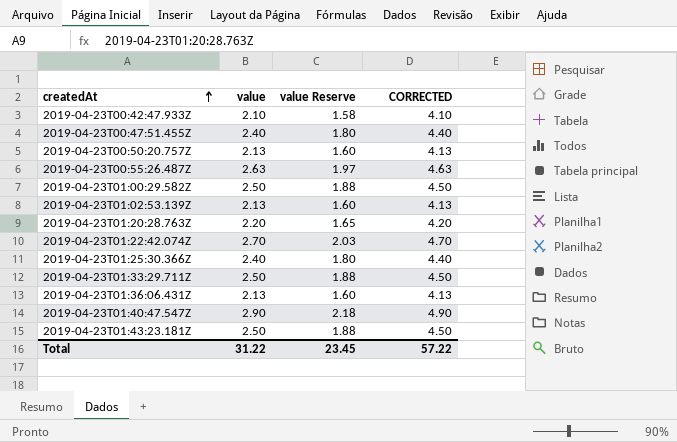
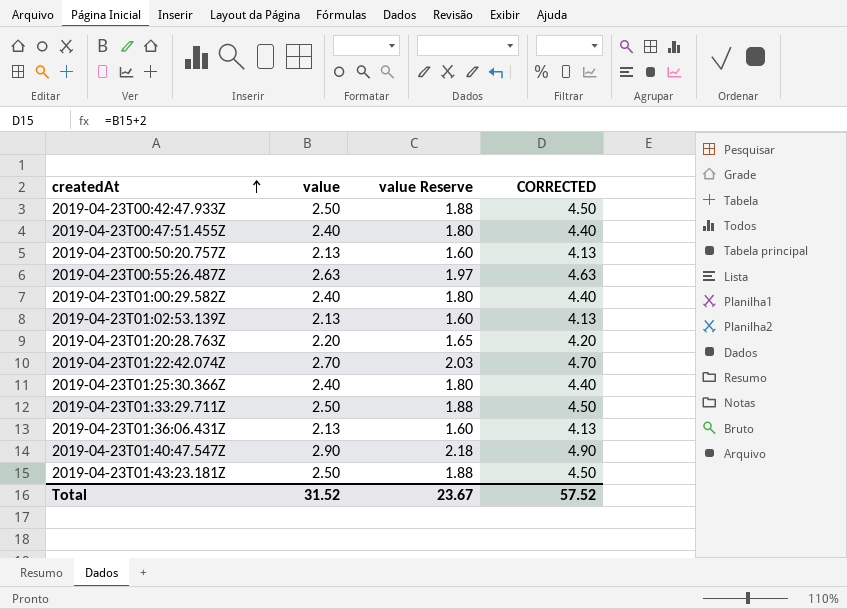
2019-04-23T00:42:47.933Z | value: 2.10 -> 2.50
2019-04-23T00:42:47.933Z | value Reserve: 1.58 -> 1.88
2019-04-23T00:42:47.933Z | CORRECTED: 4.10 -> 4.50
2019-04-23T01:00:29.582Z | value: 2.50 -> 2.40
2019-04-23T01:00:29.582Z | value Reserve: 1.88 -> 1.80
2019-04-23T01:00:29.582Z | CORRECTED: 4.50 -> 4.40
Total | value: 31.22 -> 31.52
Total | value Reserve: 23.45 -> 23.67
Total | CORRECTED: 57.22 -> 57.52

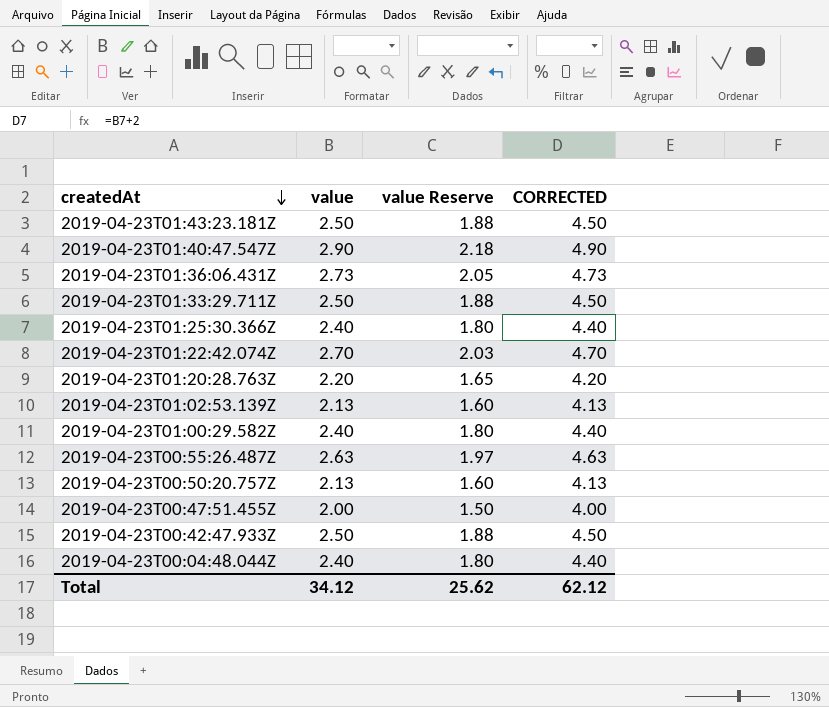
row order: createdAt ascending -> createdAt descending
2019-04-23T01:36:06.431Z | value: 2.13 -> 2.73
2019-04-23T01:36:06.431Z | value Reserve: 1.60 -> 2.05
2019-04-23T01:36:06.431Z | CORRECTED: 4.13 -> 4.73
2019-04-23T00:47:51.455Z | value: 2.40 -> 2.00
2019-04-23T00:47:51.455Z | value Reserve: 1.80 -> 1.50
2019-04-23T00:47:51.455Z | CORRECTED: 4.40 -> 4.00
row 2019-04-23T00:04:48.044Z: none -> 2.40 | 1.80 | 4.40
Total | value: 31.52 -> 34.12
Total | value Reserve: 23.67 -> 25.62
Total | CORRECTED: 57.52 -> 62.12

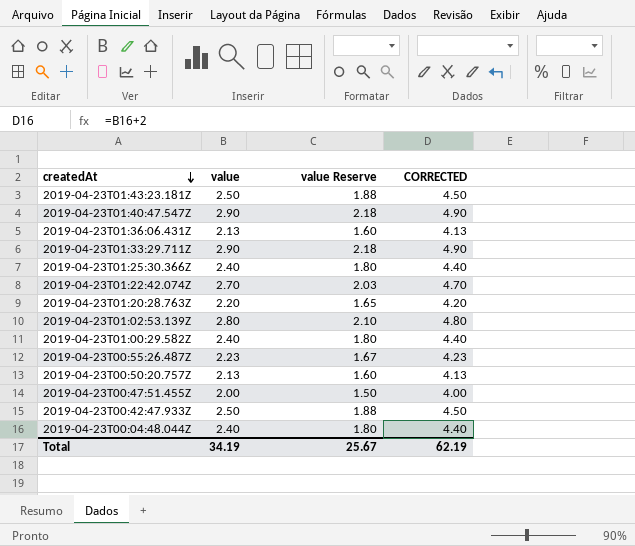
2019-04-23T01:36:06.431Z | value: 2.73 -> 2.13
2019-04-23T01:36:06.431Z | value Reserve: 2.05 -> 1.60
2019-04-23T01:36:06.431Z | CORRECTED: 4.73 -> 4.13
2019-04-23T01:33:29.711Z | value: 2.50 -> 2.90
2019-04-23T01:33:29.711Z | value Reserve: 1.88 -> 2.18
2019-04-23T01:33:29.711Z | CORRECTED: 4.50 -> 4.90
2019-04-23T01:02:53.139Z | value: 2.13 -> 2.80
2019-04-23T01:02:53.139Z | value Reserve: 1.60 -> 2.10
2019-04-23T01:02:53.139Z | CORRECTED: 4.13 -> 4.80
2019-04-23T00:55:26.487Z | value: 2.63 -> 2.23
2019-04-23T00:55:26.487Z | value Reserve: 1.97 -> 1.67
2019-04-23T00:55:26.487Z | CORRECTED: 4.63 -> 4.23
Total | value: 34.12 -> 34.19
Total | value Reserve: 25.62 -> 25.67
Total | CORRECTED: 62.12 -> 62.19

